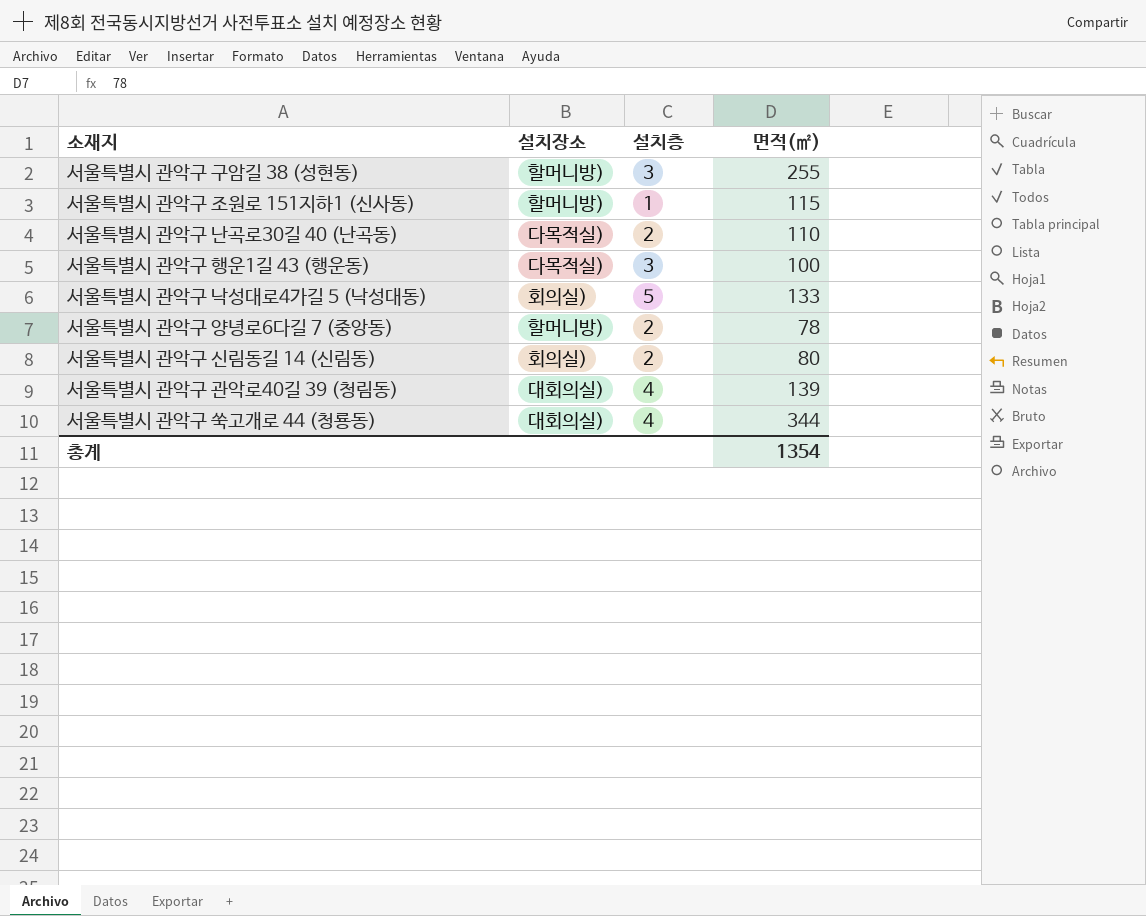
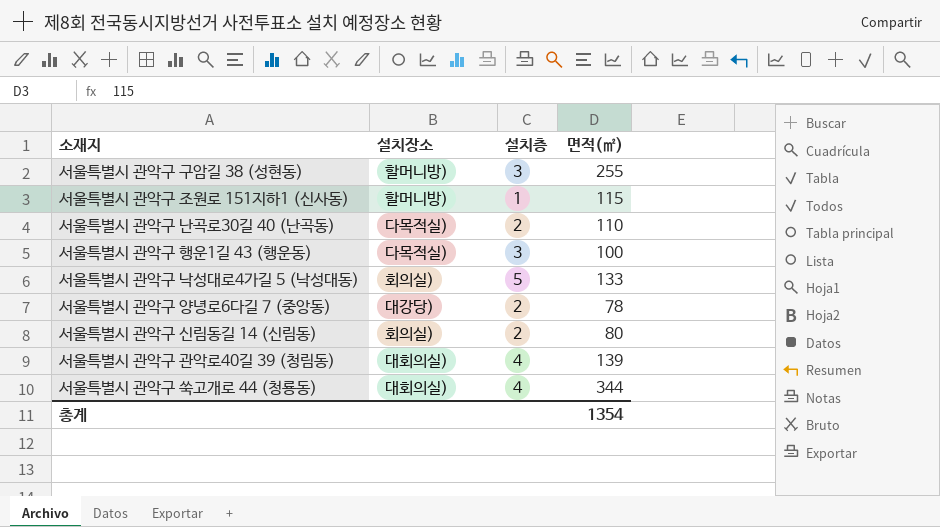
서울특별시 관악구 양녕로6다길 7 (중앙동) | 설치장소: 할머니방) -> 대강당)

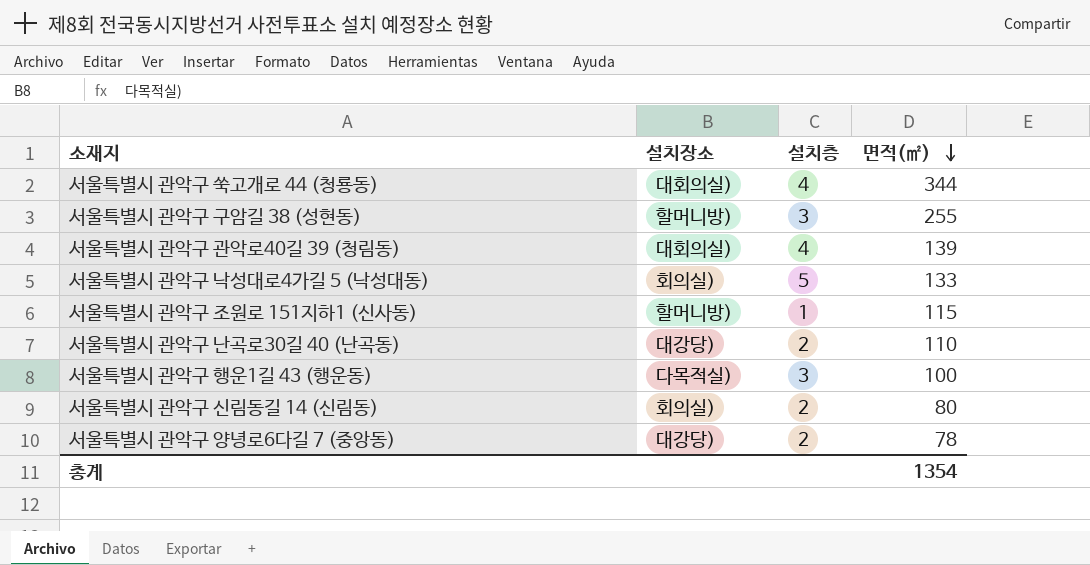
row order: none -> 면적(㎡) descending
서울특별시 관악구 난곡로30길 40 (난곡동) | 설치장소: 다목적실) -> 대강당)

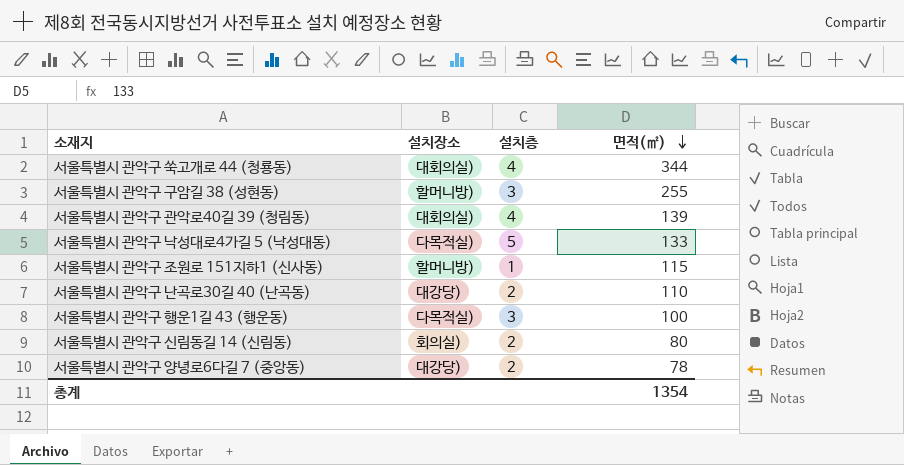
서울특별시 관악구 낙성대로4가길 5 (낙성대동) | 설치장소: 회의실) -> 다목적실)

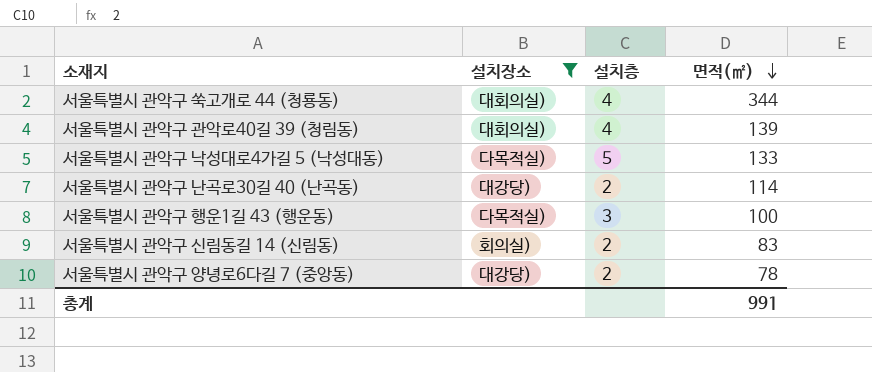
filter: none -> 설치장소 != 할머니방)
서울특별시 관악구 난곡로30길 40 (난곡동) | 면적(㎡): 110 -> 114
서울특별시 관악구 신림동길 14 (신림동) | 면적(㎡): 80 -> 83
총계 | 면적(㎡): 1354 -> 991

